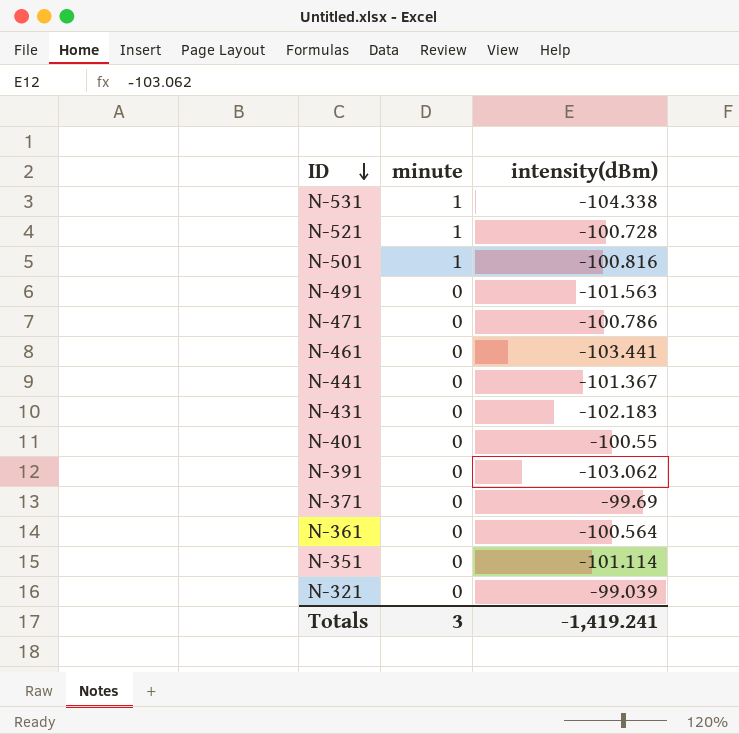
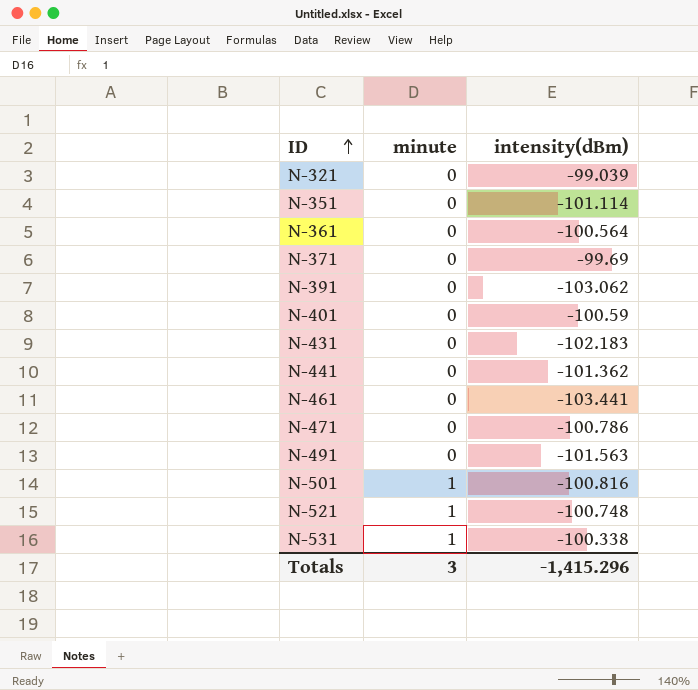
row order: ID descending -> ID ascending
N-401 | intensity(dBm): -100.55 -> -100.59
N-441 | intensity(dBm): -101.367 -> -101.362
N-521 | intensity(dBm): -100.728 -> -100.748
N-531 | intensity(dBm): -104.338 -> -100.338
Totals | intensity(dBm): -1,419.241 -> -1,415.296

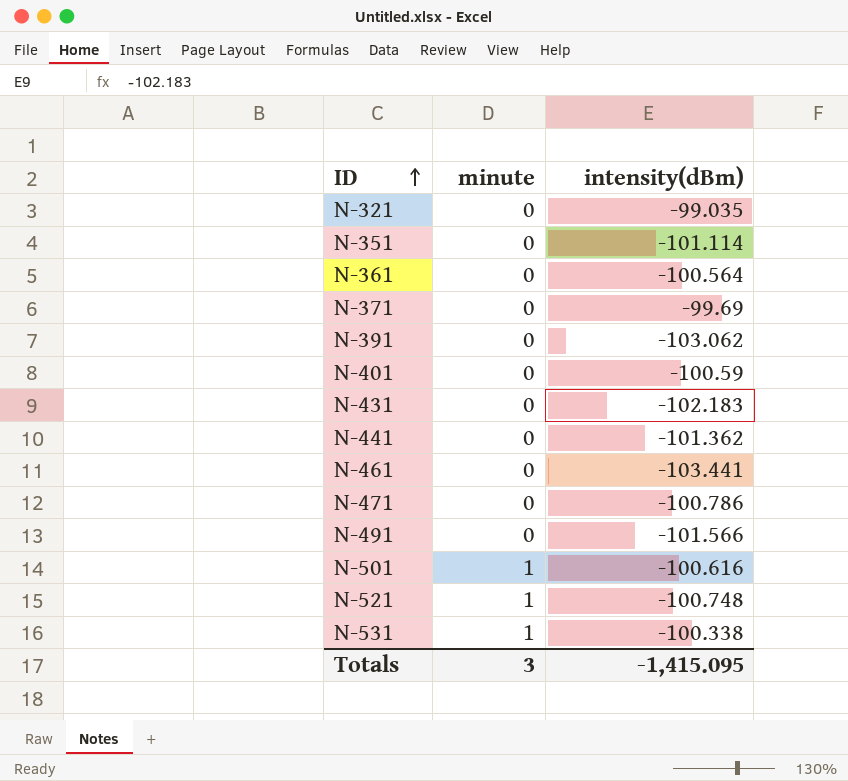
N-321 | intensity(dBm): -99.039 -> -99.035
N-491 | intensity(dBm): -101.563 -> -101.566
N-501 | intensity(dBm): -100.816 -> -100.616
Totals | intensity(dBm): -1,415.296 -> -1,415.095

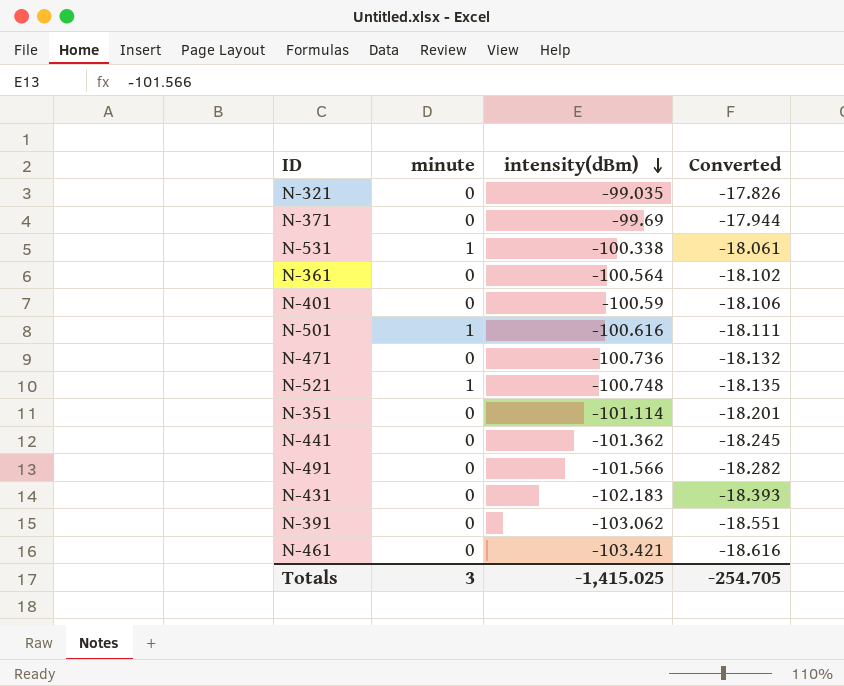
row order: ID ascending -> intensity(dBm) descending
column Converted | formula: none -> [intensity(dBm)] * 0.18
N-471 | intensity(dBm): -100.786 -> -100.736
N-461 | intensity(dBm): -103.441 -> -103.421
Totals | intensity(dBm): -1,415.095 -> -1,415.025

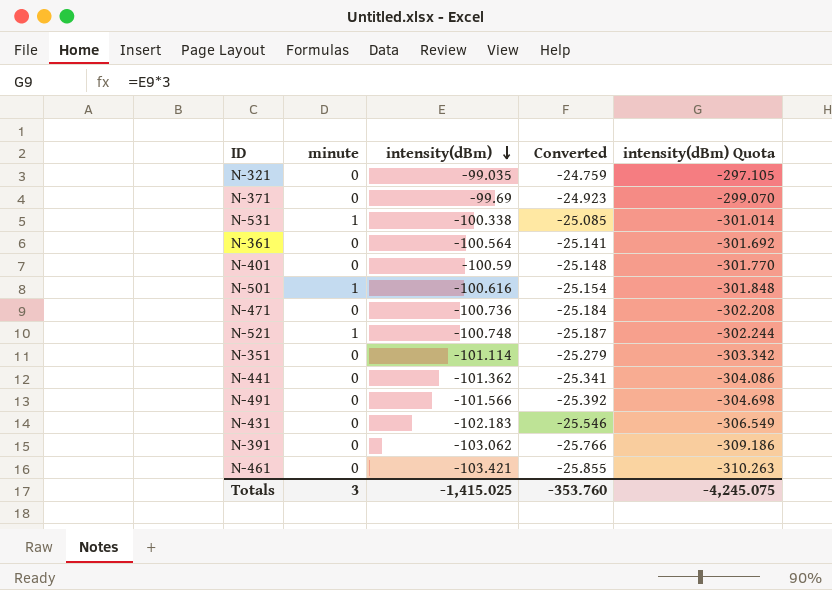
column Converted | formula: [intensity(dBm)] * 0.18 -> [intensity(dBm)] * 0.25
column intensity(dBm) Quota | formula: none -> [intensity(dBm)] * 3
Totals | Converted: -254.705 -> -353.760

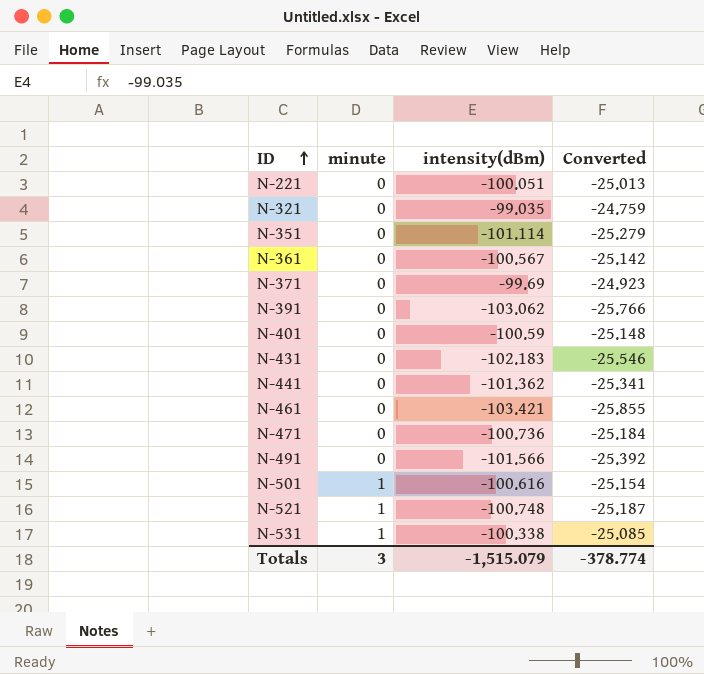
row order: intensity(dBm) descending -> ID ascending
column intensity(dBm) Quota | formula: [intensity(dBm)] * 3 -> none
row N-221: none -> 0 | -100.051 | -25.013
N-361 | intensity(dBm): -100.564 -> -100.567
N-361 | Converted: -25.141 -> -25.142
Totals | intensity(dBm): -1,415.025 -> -1,515.079
Totals | Converted: -353.760 -> -378.774

